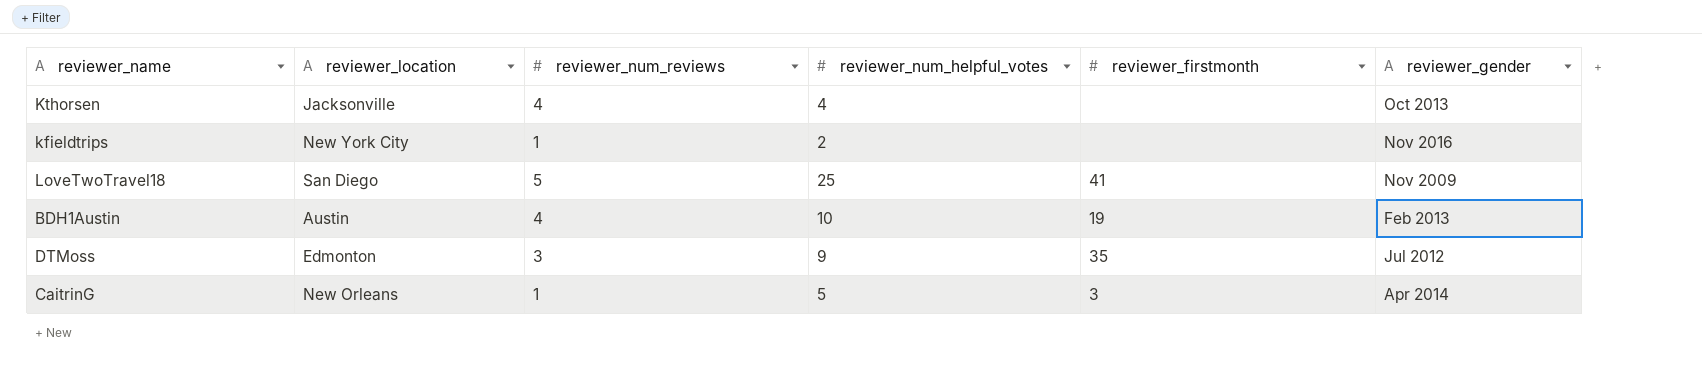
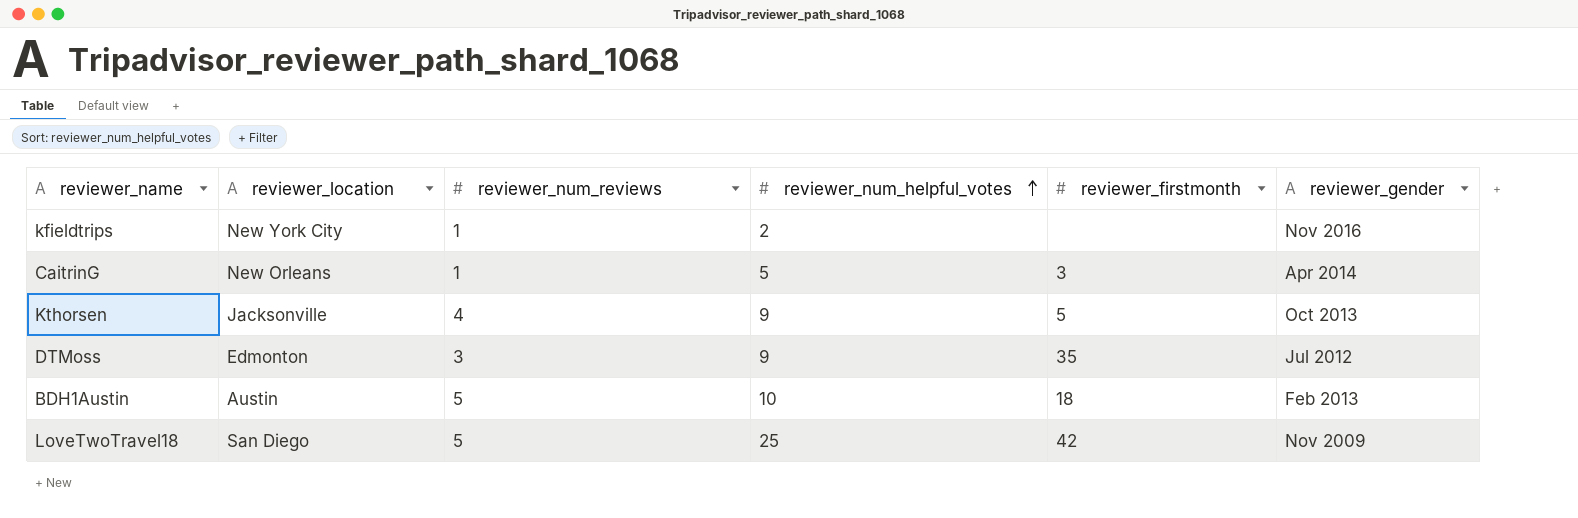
row order: none -> reviewer_num_helpful_votes ascending
Kthorsen | reviewer_num_helpful_votes: 4 -> 9
Kthorsen | reviewer_firstmonth: none -> 5
BDH1Austin | reviewer_num_reviews: 4 -> 5
BDH1Austin | reviewer_firstmonth: 19 -> 18
LoveTwoTravel18 | reviewer_firstmonth: 41 -> 42

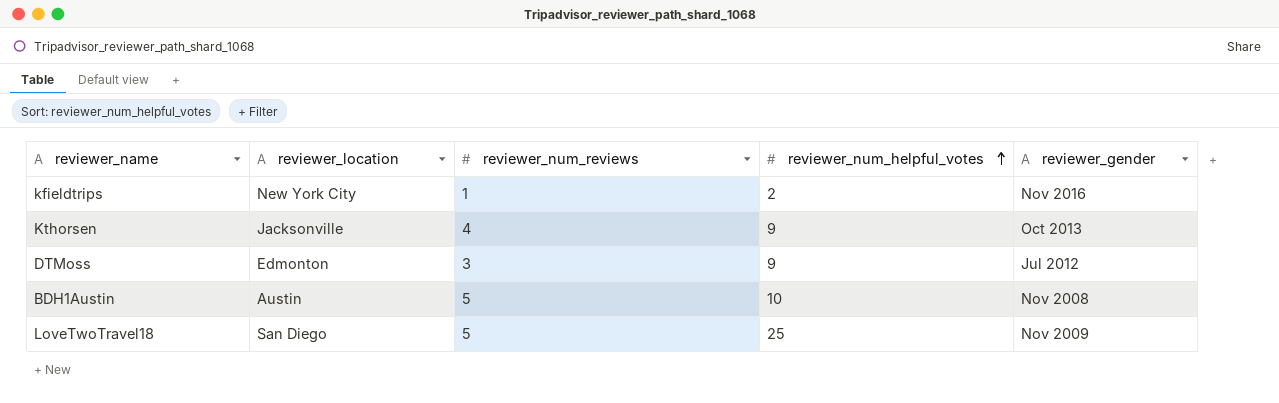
column reviewer_firstmonth | position: 5 -> none
row CaitrinG: New Orleans | 1 | 5 | 3 | Apr 2014 -> none
BDH1Austin | reviewer_gender: Feb 2013 -> Nov 2008

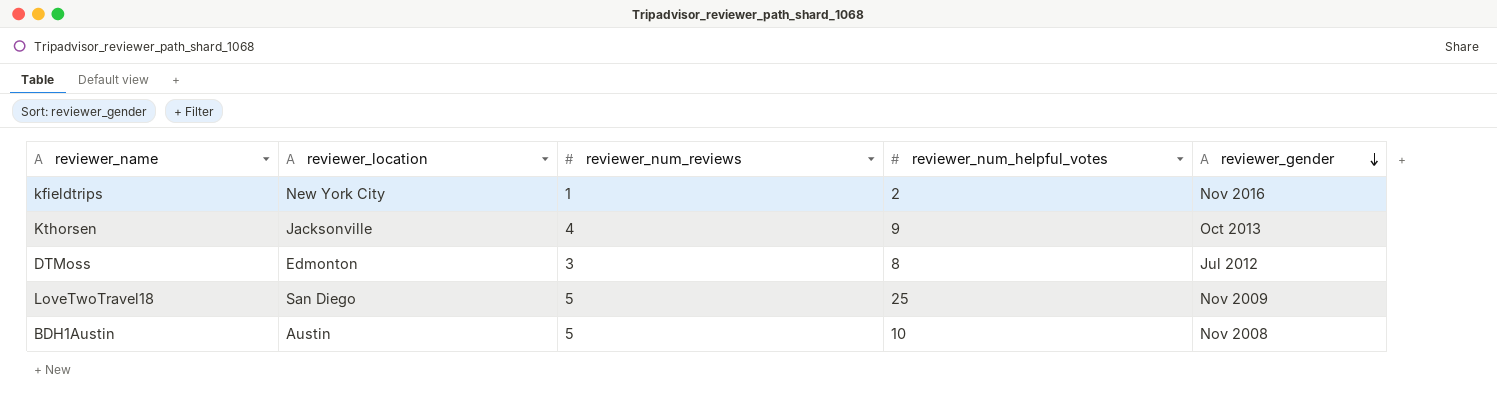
row order: reviewer_num_helpful_votes ascending -> reviewer_gender descending
DTMoss | reviewer_num_helpful_votes: 9 -> 8

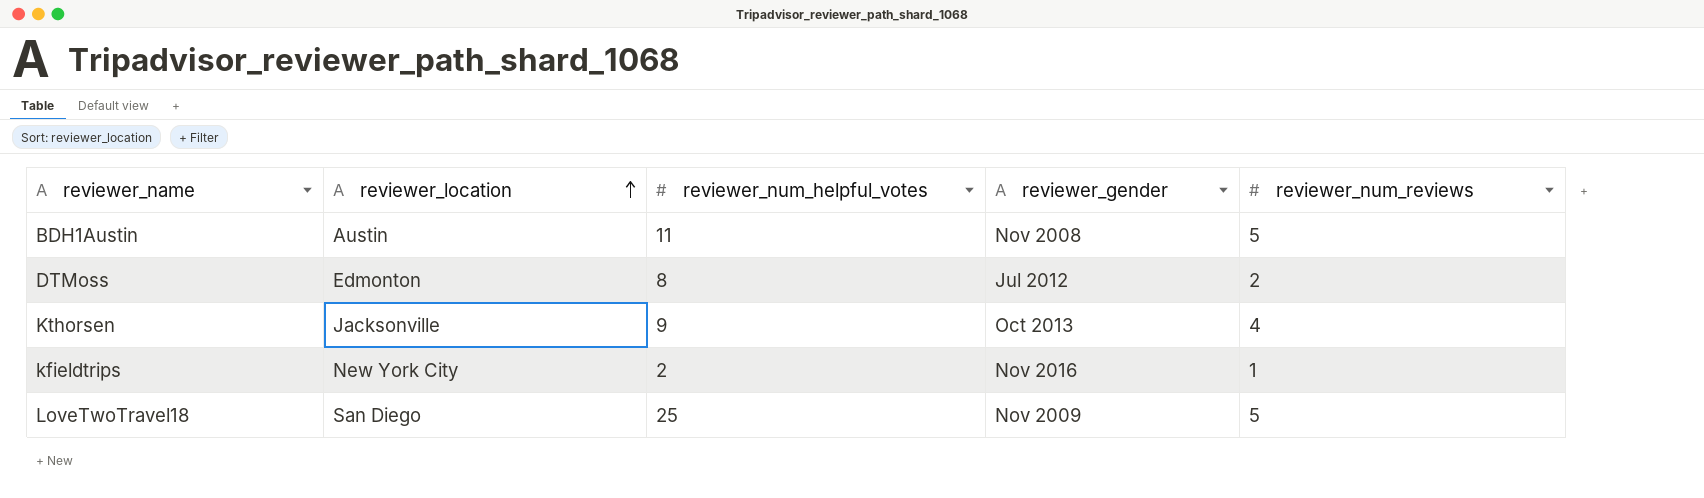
row order: reviewer_gender descending -> reviewer_location ascending
column reviewer_num_reviews | position: 3 -> 5
BDH1Austin | reviewer_num_helpful_votes: 10 -> 11
DTMoss | reviewer_num_reviews: 3 -> 2

